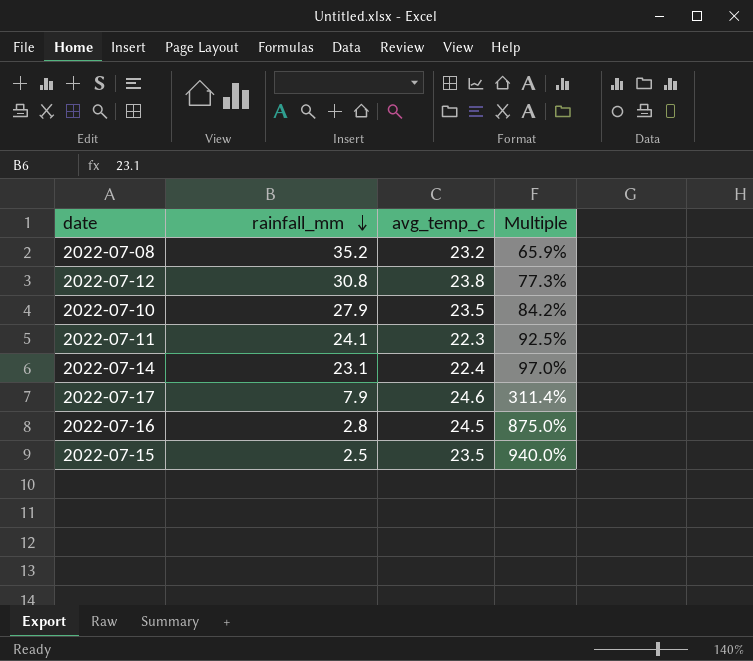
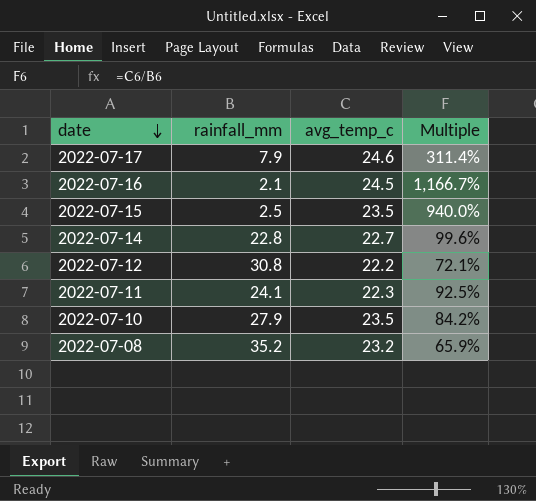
row order: rainfall_mm descending -> date descending
2022-07-16 | rainfall_mm: 2.8 -> 2.1
2022-07-16 | Multiple: 875.0% -> 1,166.7%
2022-07-14 | rainfall_mm: 23.1 -> 22.8
2022-07-14 | avg_temp_c: 22.4 -> 22.7
2022-07-14 | Multiple: 97.0% -> 99.6%
2022-07-12 | avg_temp_c: 23.8 -> 22.2
2022-07-12 | Multiple: 77.3% -> 72.1%

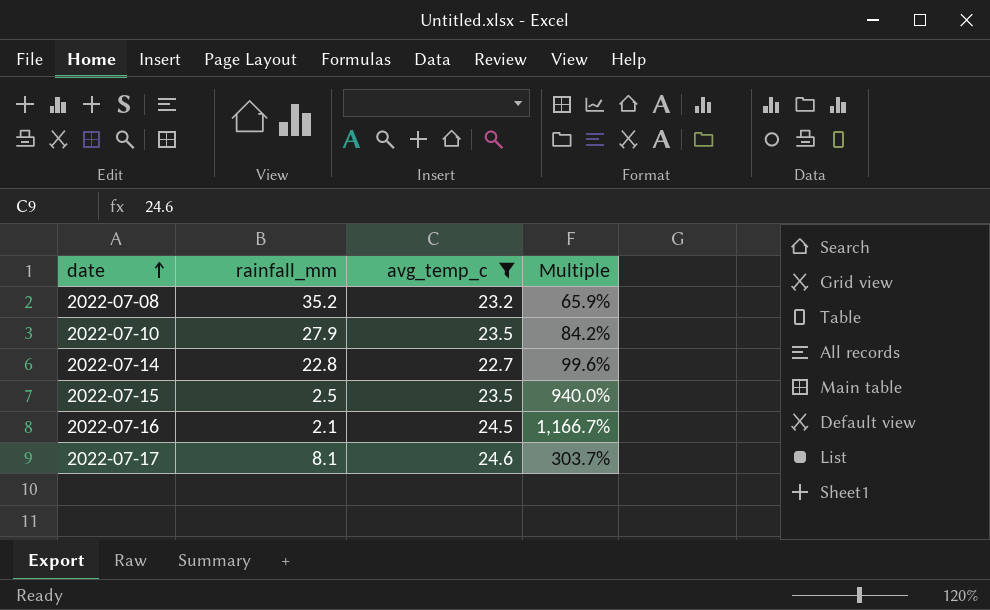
filter: none -> avg_temp_c >= 22.7
row order: date descending -> date ascending
2022-07-17 | rainfall_mm: 7.9 -> 8.1
2022-07-17 | Multiple: 311.4% -> 303.7%

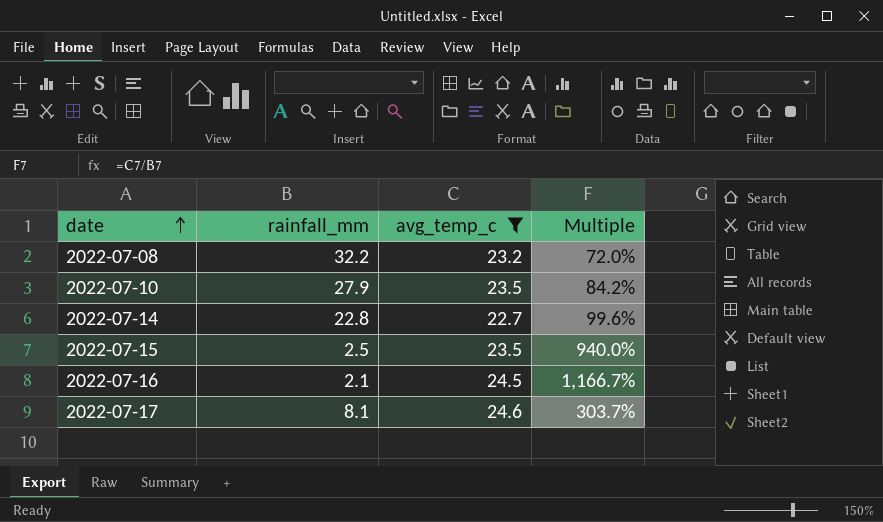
2022-07-08 | rainfall_mm: 35.2 -> 32.2
2022-07-08 | Multiple: 65.9% -> 72.0%

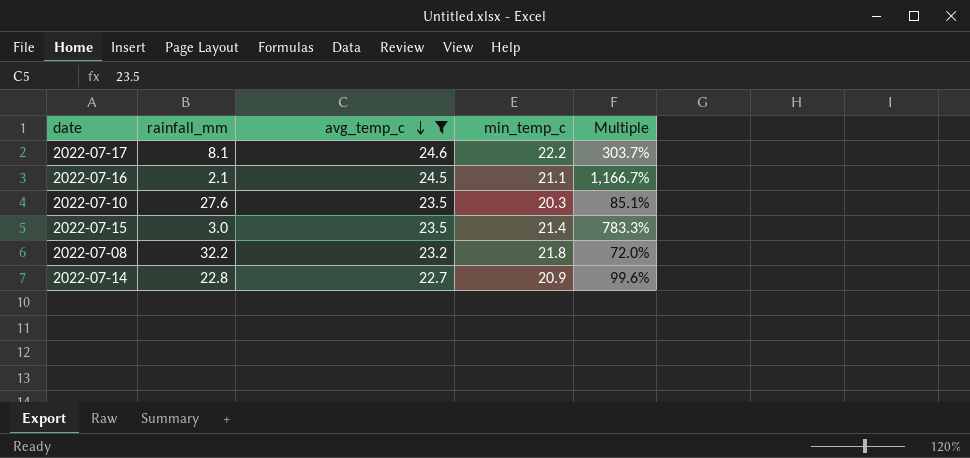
row order: date ascending -> avg_temp_c descending
column min_temp_c | position: none -> 4
2022-07-10 | rainfall_mm: 27.9 -> 27.6
2022-07-10 | Multiple: 84.2% -> 85.1%
2022-07-15 | rainfall_mm: 2.5 -> 3.0
2022-07-15 | Multiple: 940.0% -> 783.3%

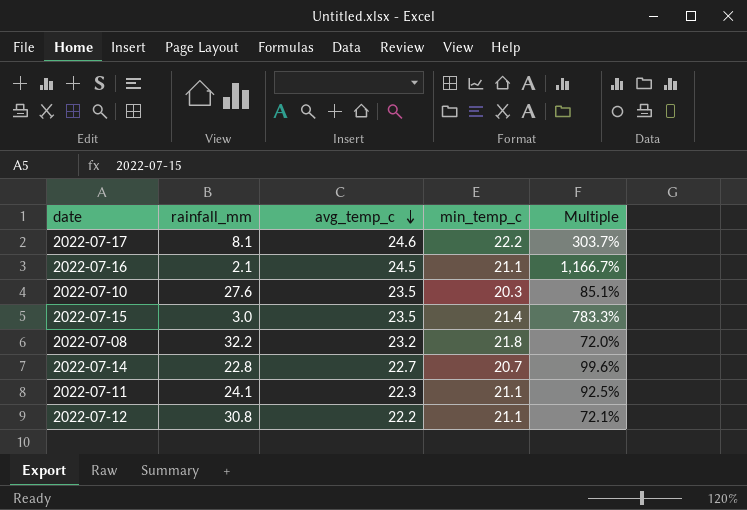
filter: avg_temp_c >= 22.7 -> none
2022-07-14 | min_temp_c: 20.9 -> 20.7

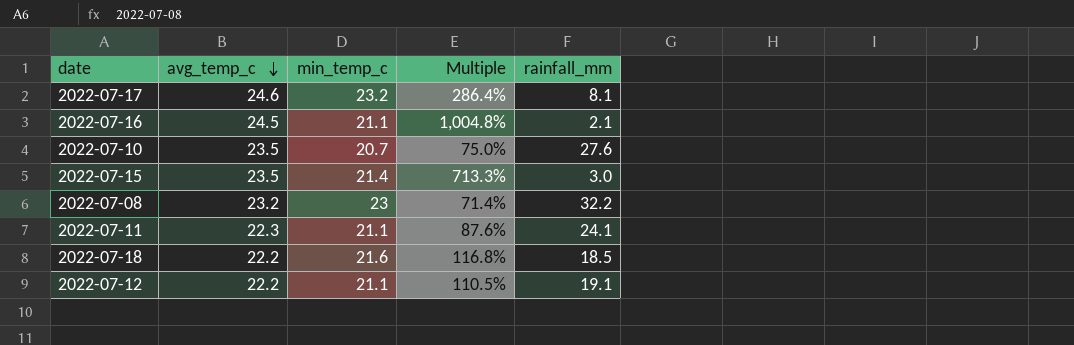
column Multiple | formula: [avg_temp_c] / [rainfall_mm] -> [min_temp_c] / [rainfall_mm]
column rainfall_mm | position: 2 -> 5
row 2022-07-14: 22.8 | 22.7 | 20.7 | 99.6% -> none
2022-07-17 | min_temp_c: 22.2 -> 23.2
2022-07-10 | min_temp_c: 20.3 -> 20.7
2022-07-08 | min_temp_c: 21.8 -> 23
row 2022-07-18: none -> 22.2 | 21.6 | 116.8% | 18.5
2022-07-12 | rainfall_mm: 30.8 -> 19.1

